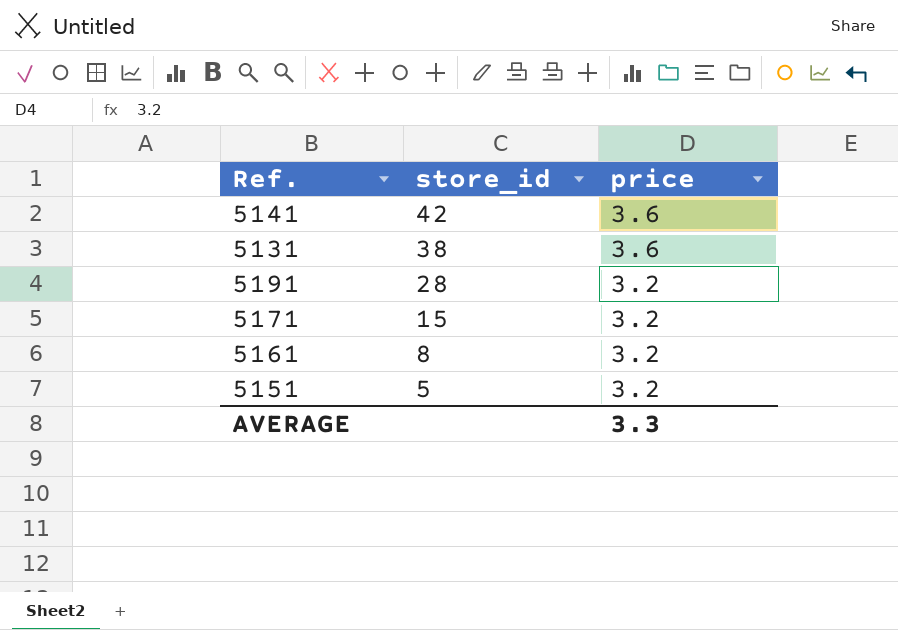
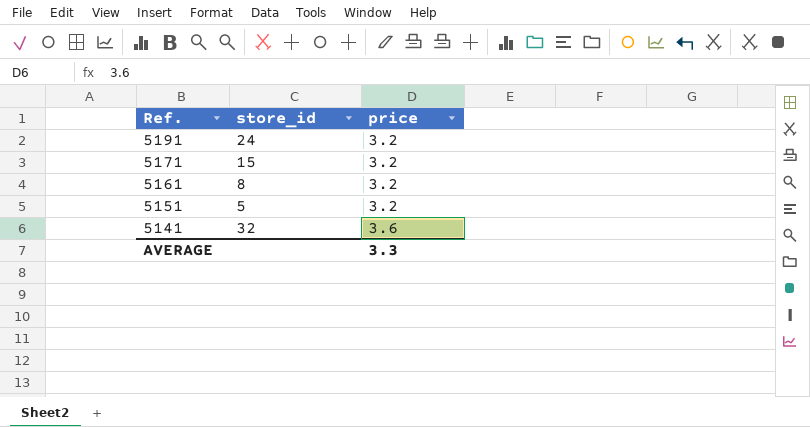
row order: store_id descending -> Ref. descending
row 5131: 38 | 3.6 -> none
5191 | store_id: 28 -> 24
5141 | store_id: 42 -> 32

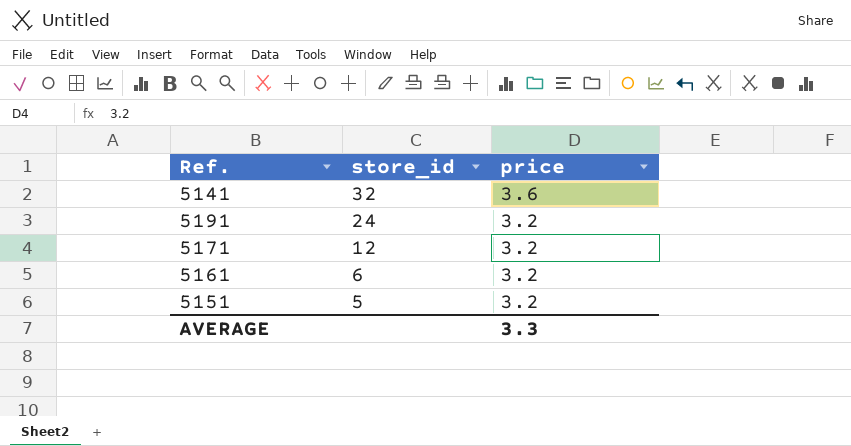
row order: Ref. descending -> store_id descending
5171 | store_id: 15 -> 12
5161 | store_id: 8 -> 6

